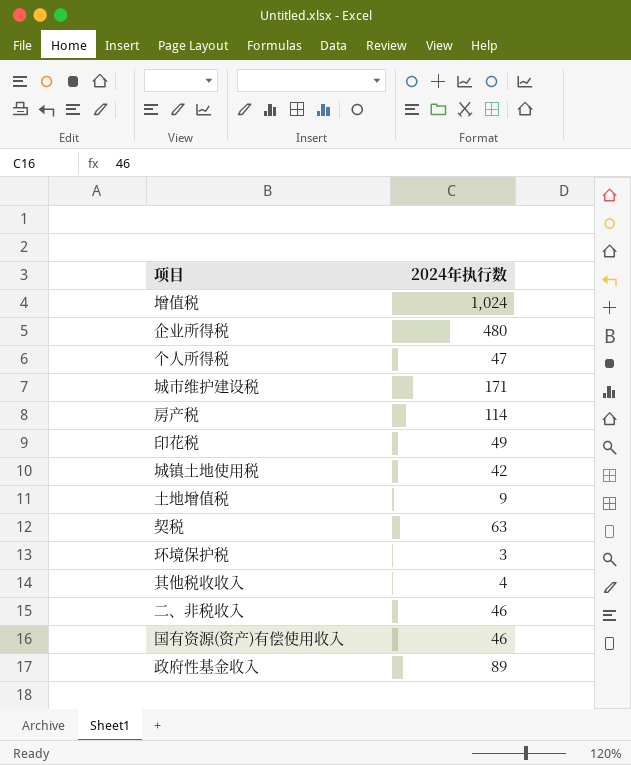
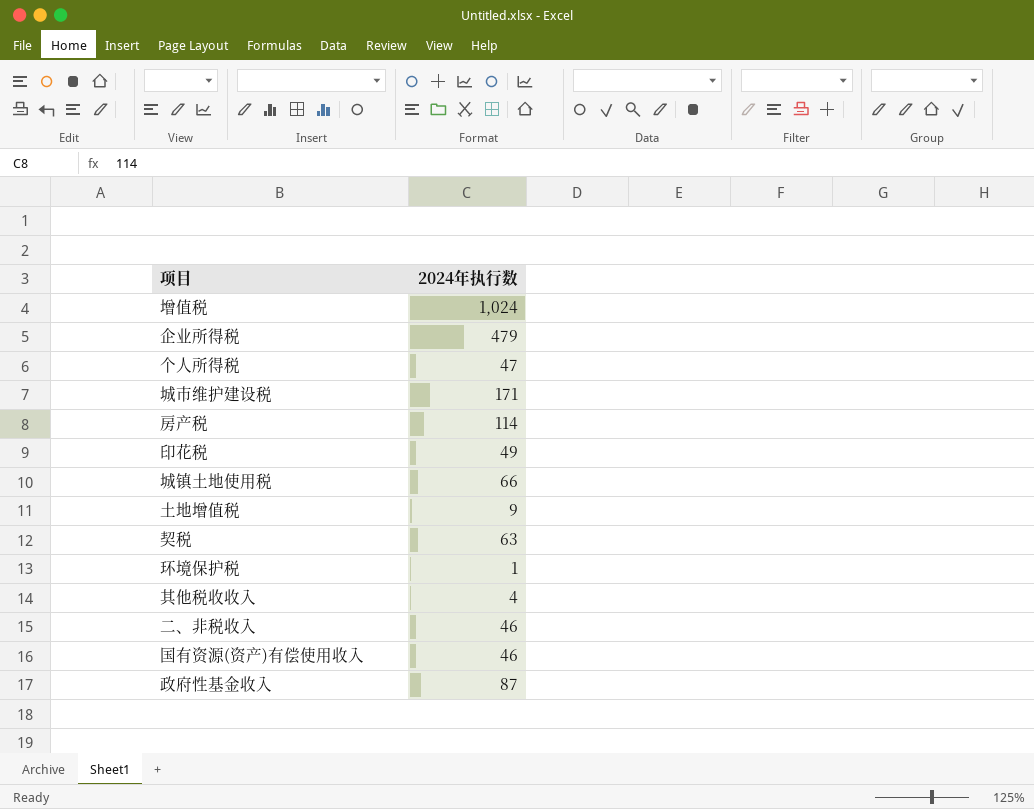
企业所得税 | 2024年执行数: 480 -> 479
城镇土地使用税 | 2024年执行数: 42 -> 66
环境保护税 | 2024年执行数: 3 -> 1
政府性基金收入 | 2024年执行数: 89 -> 87

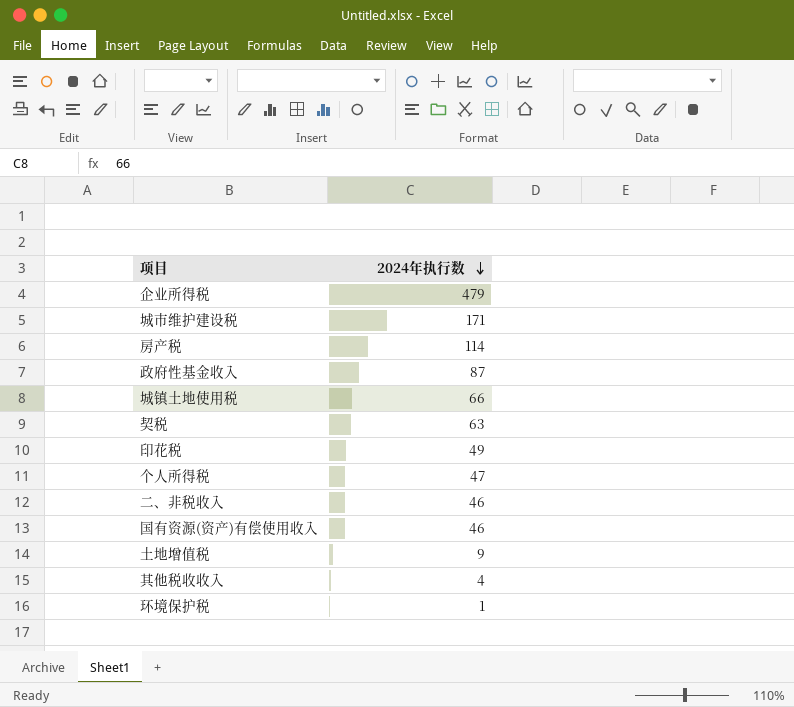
row order: none -> 2024年执行数 descending
row 增值税: 1,024 -> none

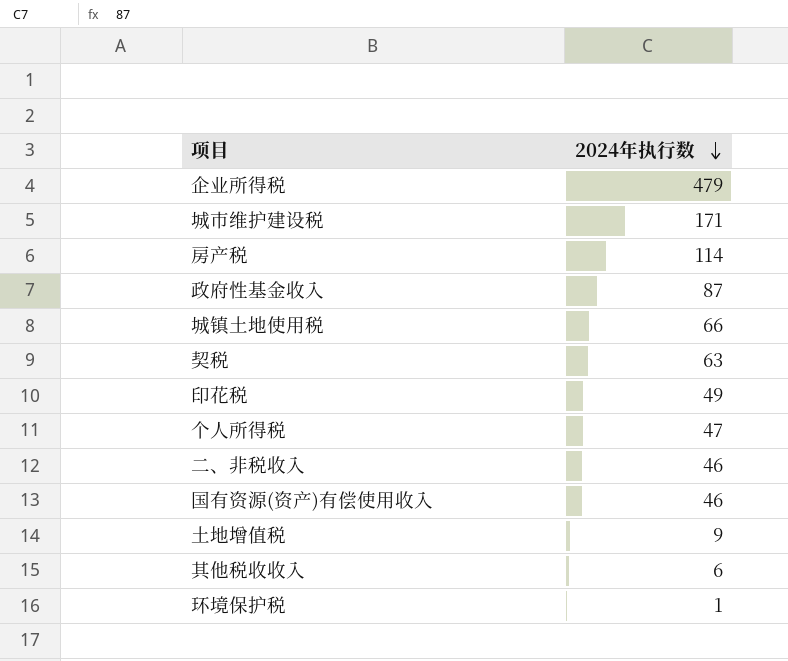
其他税收收入 | 2024年执行数: 4 -> 6

